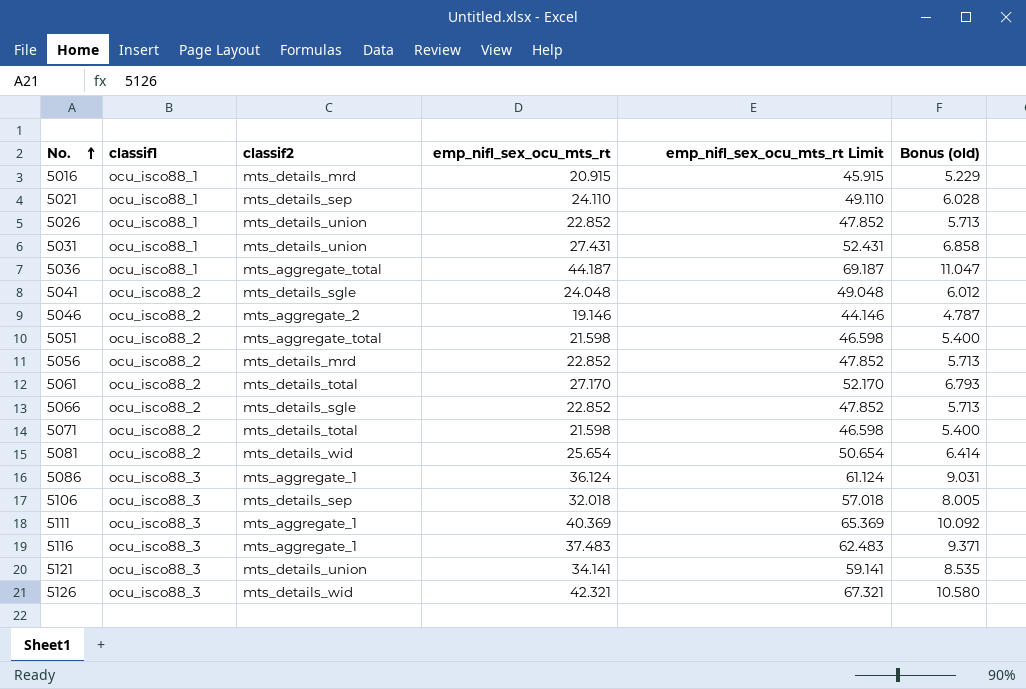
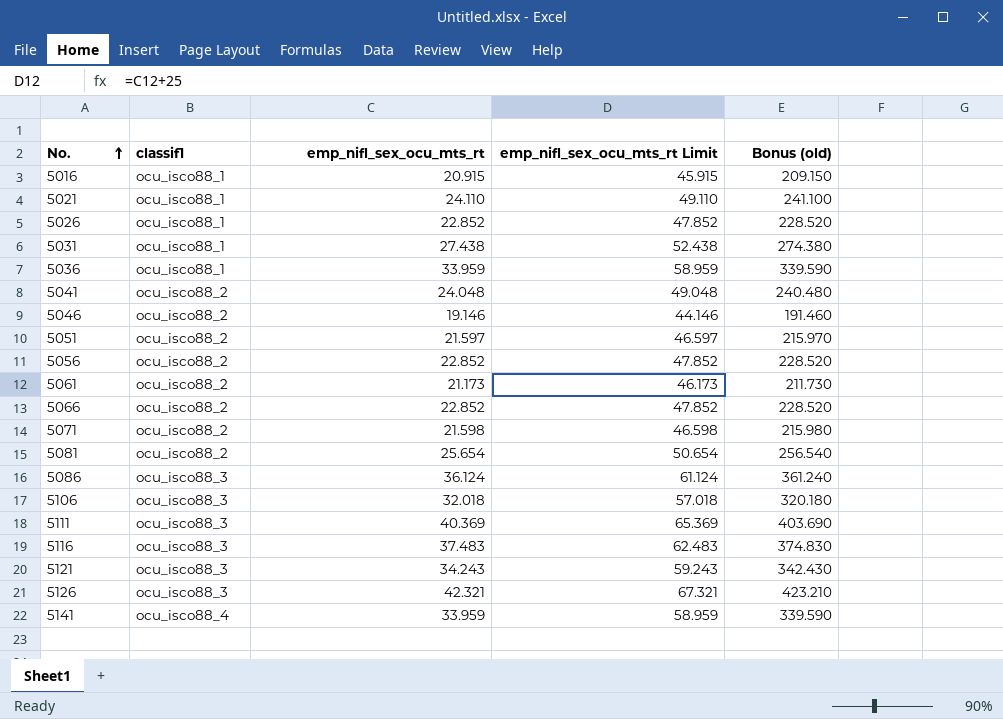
column classif2 | position: 3 -> none
column Bonus (old) | formula: [emp_nifl_sex_ocu_mts_rt] * 0.25 -> [emp_nifl_sex_ocu_mts_rt] * 10
5031 | emp_nifl_sex_ocu_mts_rt: 27.431 -> 27.438
5031 | emp_nifl_sex_ocu_mts_rt Limit: 52.431 -> 52.438
5036 | emp_nifl_sex_ocu_mts_rt: 44.187 -> 33.959
5036 | emp_nifl_sex_ocu_mts_rt Limit: 69.187 -> 58.959
5051 | emp_nifl_sex_ocu_mts_rt: 21.598 -> 21.597
5051 | emp_nifl_sex_ocu_mts_rt Limit: 46.598 -> 46.597
5061 | emp_nifl_sex_ocu_mts_rt: 27.170 -> 21.173
5061 | emp_nifl_sex_ocu_mts_rt Limit: 52.170 -> 46.173
5121 | emp_nifl_sex_ocu_mts_rt: 34.141 -> 34.243
5121 | emp_nifl_sex_ocu_mts_rt Limit: 59.141 -> 59.243
row 5141: none -> ocu_isco88_4 | 33.959 | 58.959 | 339.590

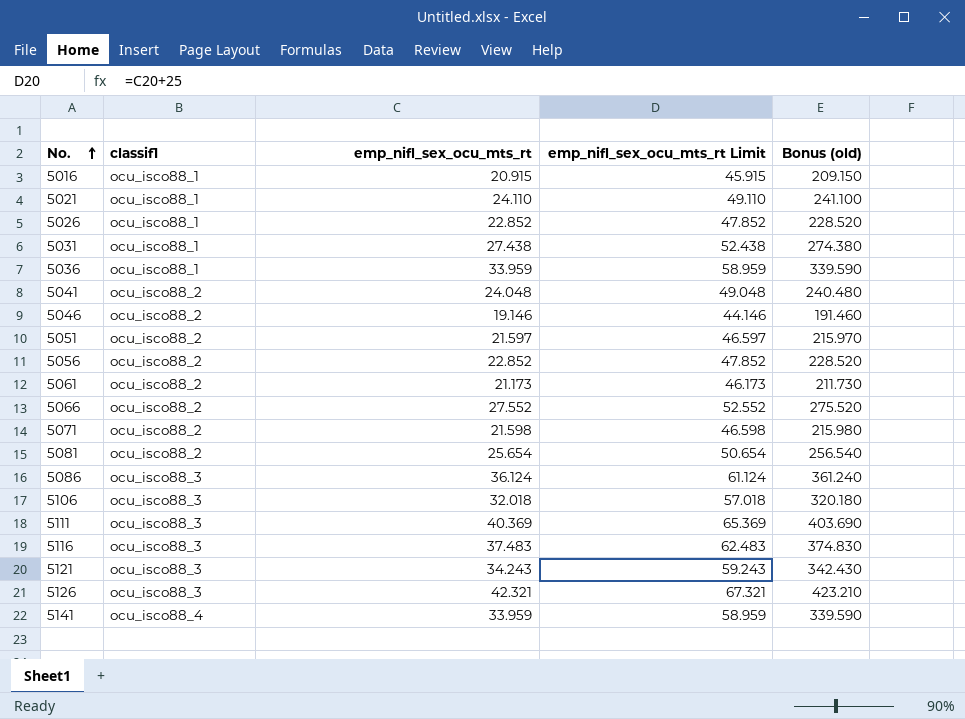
5066 | emp_nifl_sex_ocu_mts_rt: 22.852 -> 27.552
5066 | emp_nifl_sex_ocu_mts_rt Limit: 47.852 -> 52.552
5066 | Bonus (old): 228.520 -> 275.520

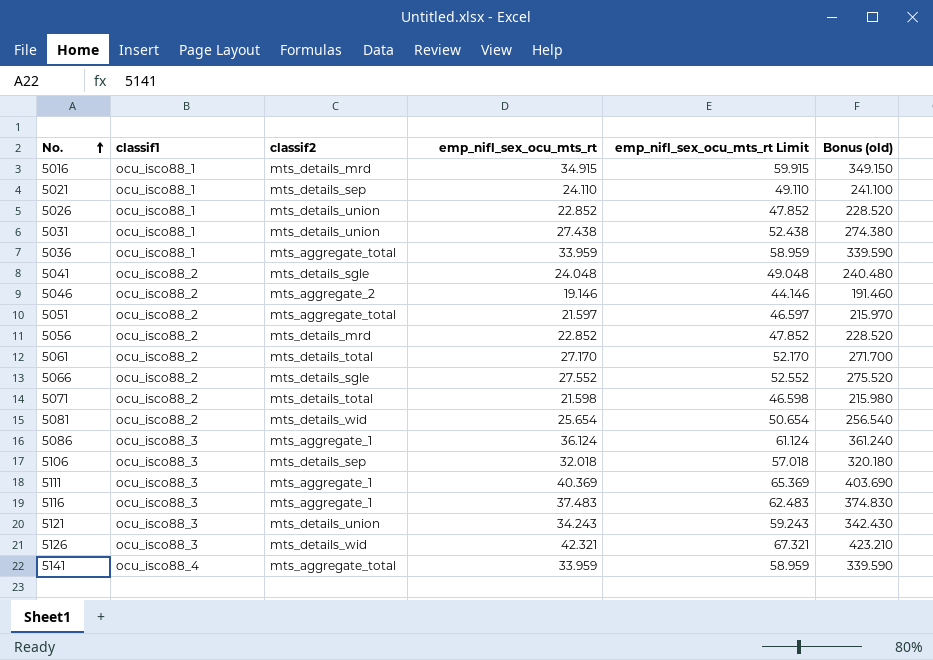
column classif2 | position: none -> 3
5016 | emp_nifl_sex_ocu_mts_rt: 20.915 -> 34.915
5016 | emp_nifl_sex_ocu_mts_rt Limit: 45.915 -> 59.915
5016 | Bonus (old): 209.150 -> 349.150
5061 | emp_nifl_sex_ocu_mts_rt: 21.173 -> 27.170
5061 | emp_nifl_sex_ocu_mts_rt Limit: 46.173 -> 52.170
5061 | Bonus (old): 211.730 -> 271.700

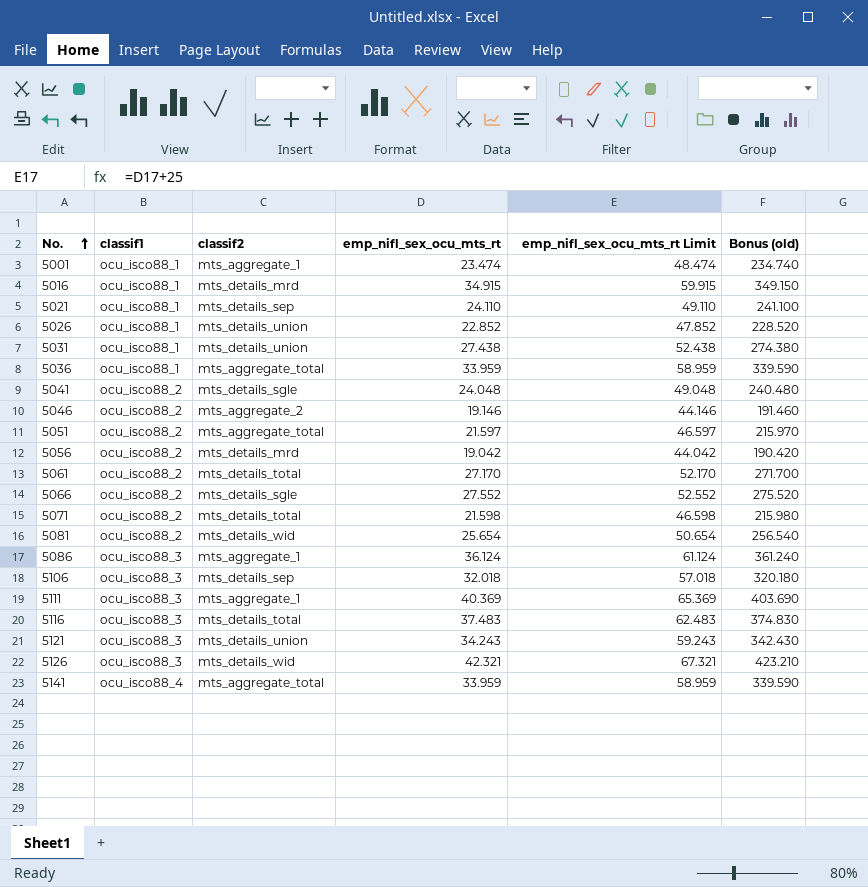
row 5001: none -> ocu_isco88_1 | mts_aggregate_1 | 23.474 | 48.474 | 234.740
5056 | emp_nifl_sex_ocu_mts_rt: 22.852 -> 19.042
5056 | emp_nifl_sex_ocu_mts_rt Limit: 47.852 -> 44.042
5056 | Bonus (old): 228.520 -> 190.420
5116 | classif2: mts_aggregate_1 -> mts_details_total

